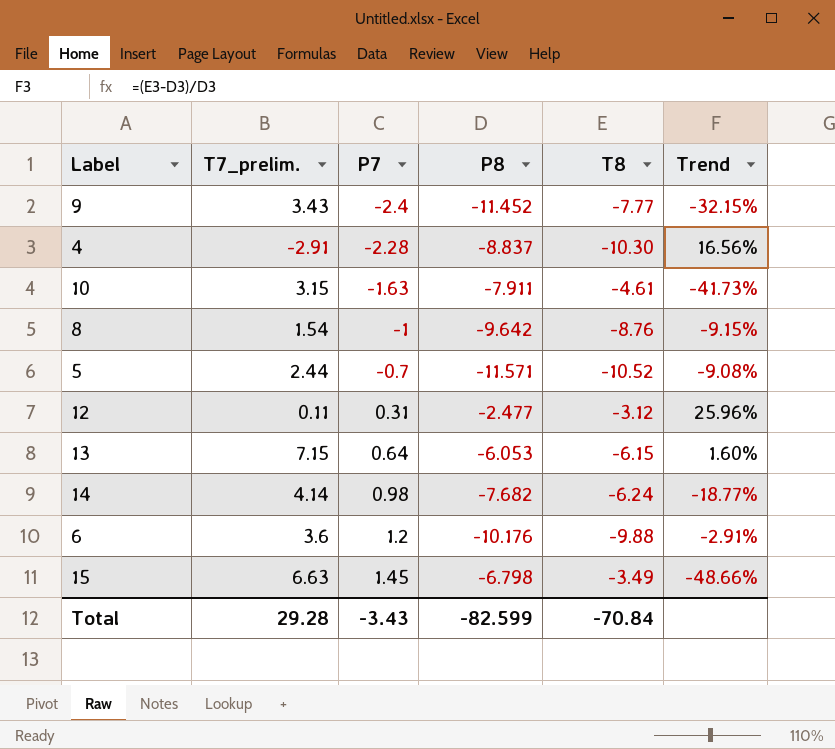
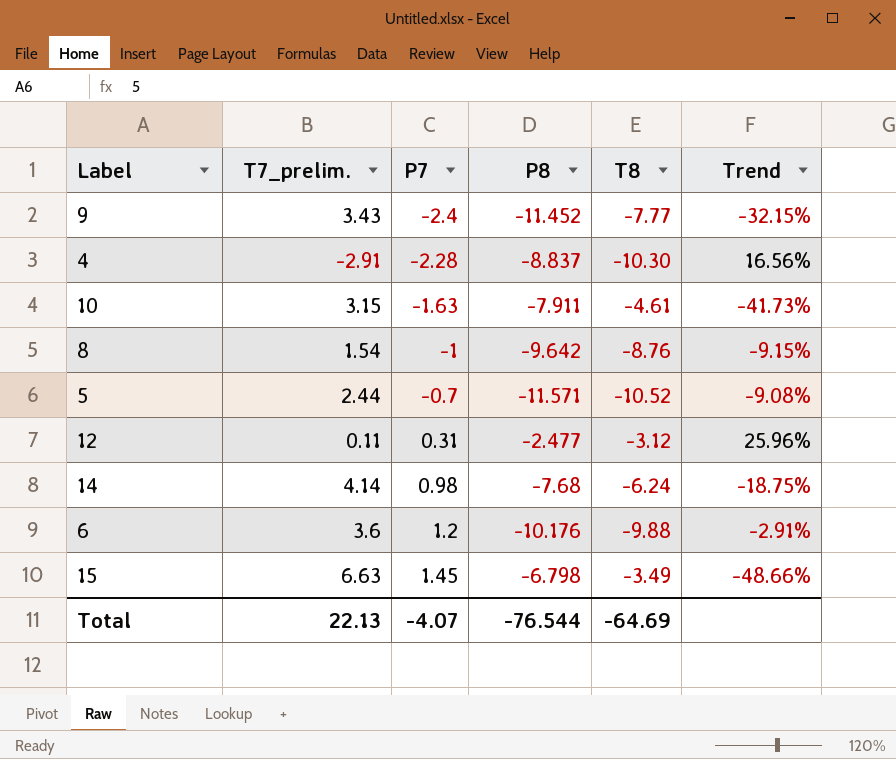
row 13: 7.15 | 0.64 | -6.053 | -6.15 | 1.60% -> none
14 | P8: -7.682 -> -7.68
14 | Trend: -18.77% -> -18.75%
Total | T7_prelim.: 29.28 -> 22.13
Total | P7: -3.43 -> -4.07
Total | P8: -82.599 -> -76.544
Total | T8: -70.84 -> -64.69

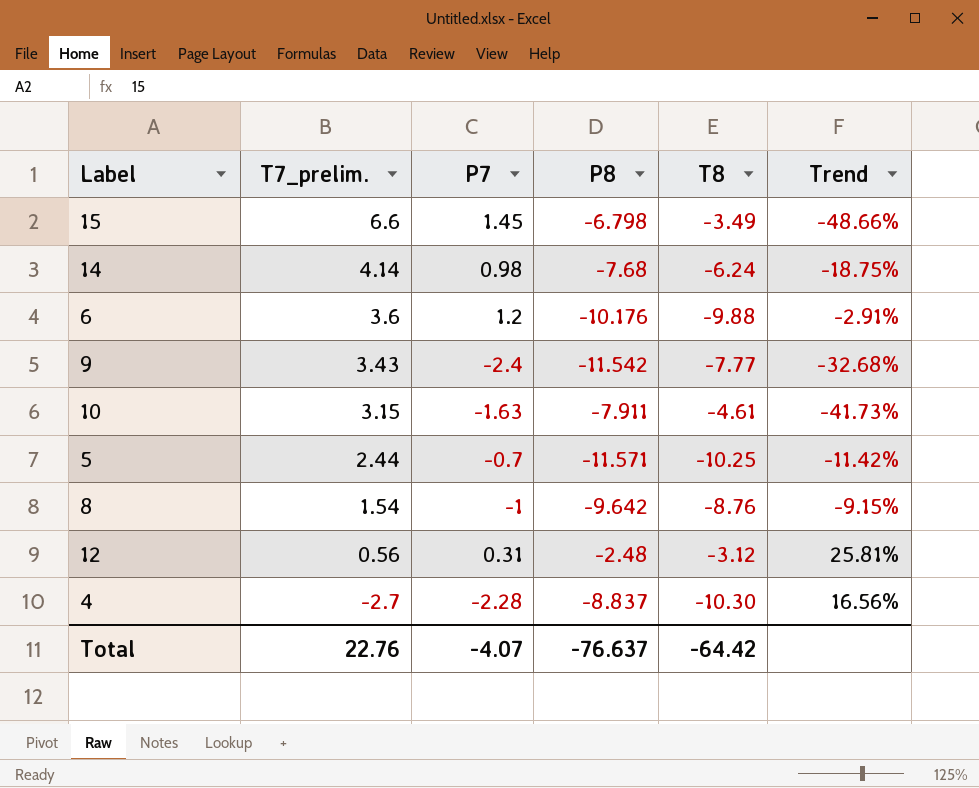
row order: P7 ascending -> T7_prelim. descending
15 | T7_prelim.: 6.63 -> 6.6
9 | P8: -11.452 -> -11.542
9 | Trend: -32.15% -> -32.68%
5 | T8: -10.52 -> -10.25
5 | Trend: -9.08% -> -11.42%
12 | T7_prelim.: 0.11 -> 0.56
12 | P8: -2.477 -> -2.48
12 | Trend: 25.96% -> 25.81%
4 | T7_prelim.: -2.91 -> -2.7
Total | T7_prelim.: 22.13 -> 22.76
Total | P8: -76.544 -> -76.637
Total | T8: -64.69 -> -64.42

